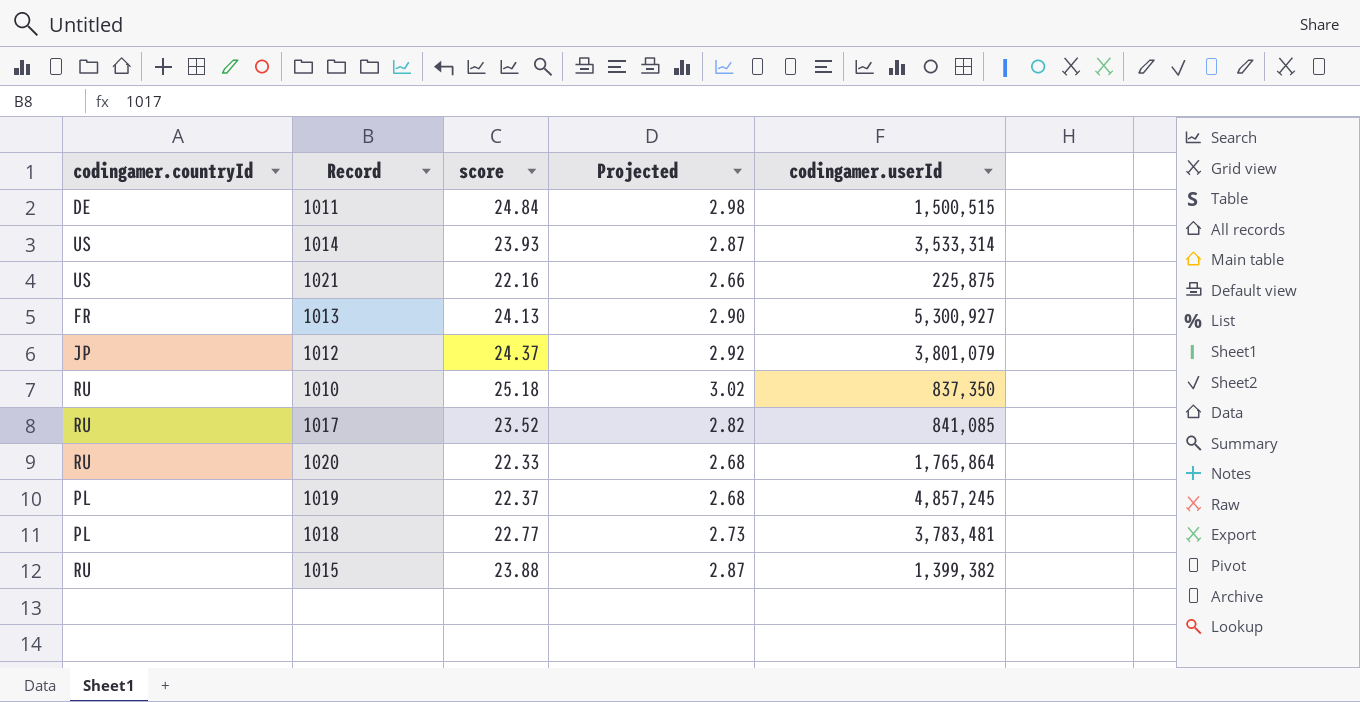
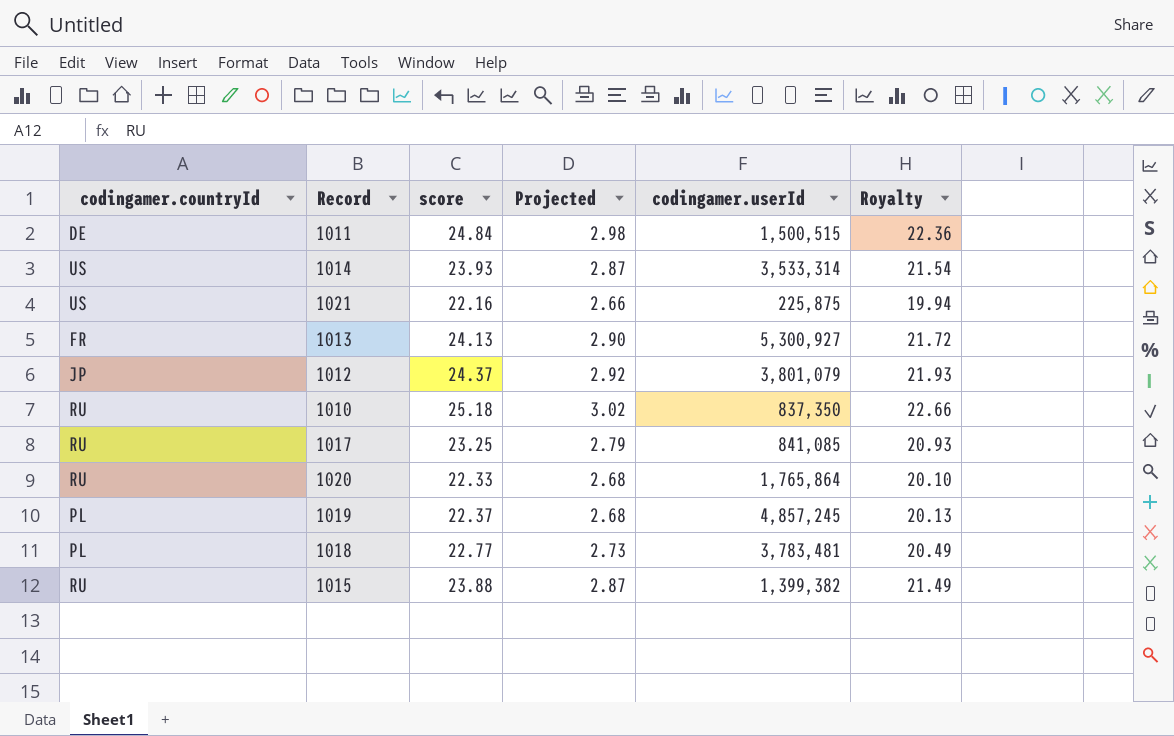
column Royalty | formula: none -> [score] * 0.9
1017 | score: 23.52 -> 23.25
1017 | Projected: 2.82 -> 2.79

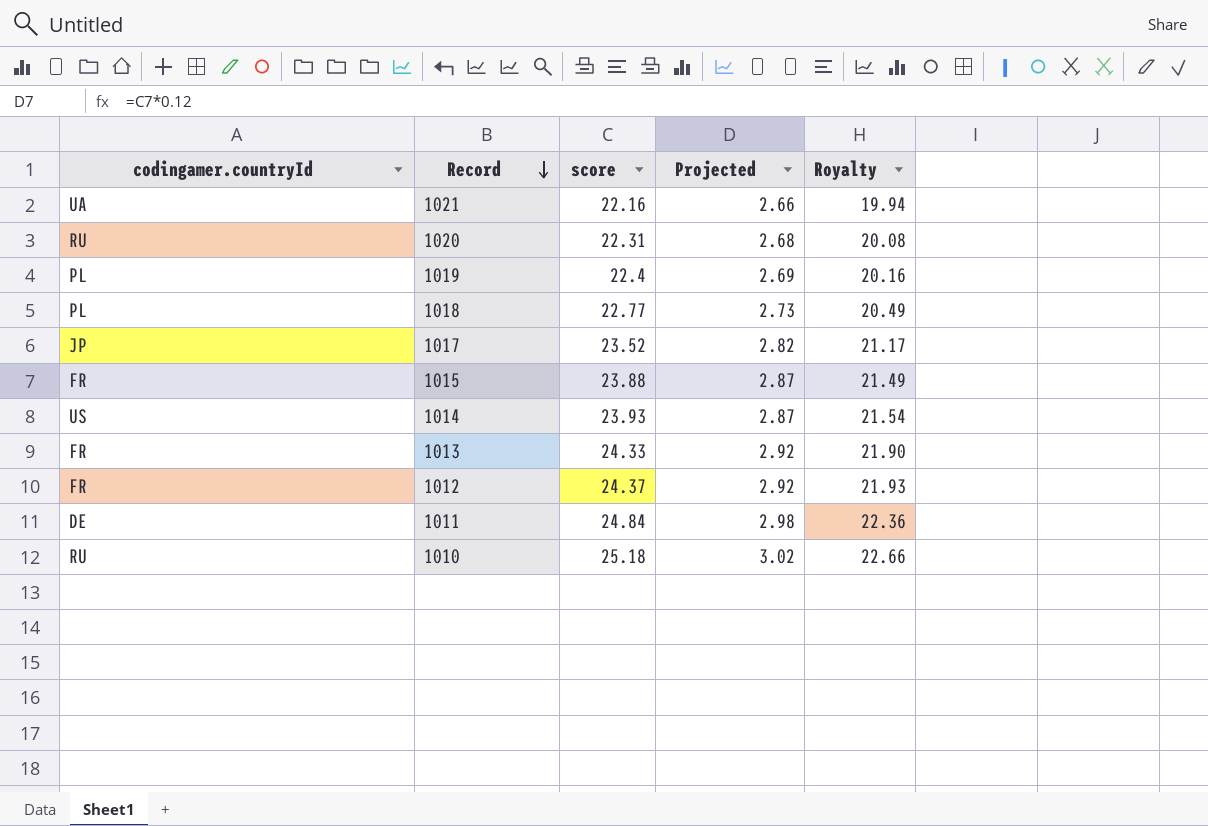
row order: none -> Record descending
column codingamer.userId | position: 5 -> none
1021 | codingamer.countryId: US -> UA
1020 | score: 22.33 -> 22.31
1020 | Royalty: 20.10 -> 20.08
1019 | score: 22.37 -> 22.4
1019 | Projected: 2.68 -> 2.69
1019 | Royalty: 20.13 -> 20.16
1017 | codingamer.countryId: RU -> JP
1017 | score: 23.25 -> 23.52
1017 | Projected: 2.79 -> 2.82
1017 | Royalty: 20.93 -> 21.17
1015 | codingamer.countryId: RU -> FR
1013 | score: 24.13 -> 24.33
1013 | Projected: 2.90 -> 2.92
1013 | Royalty: 21.72 -> 21.90
1012 | codingamer.countryId: JP -> FR

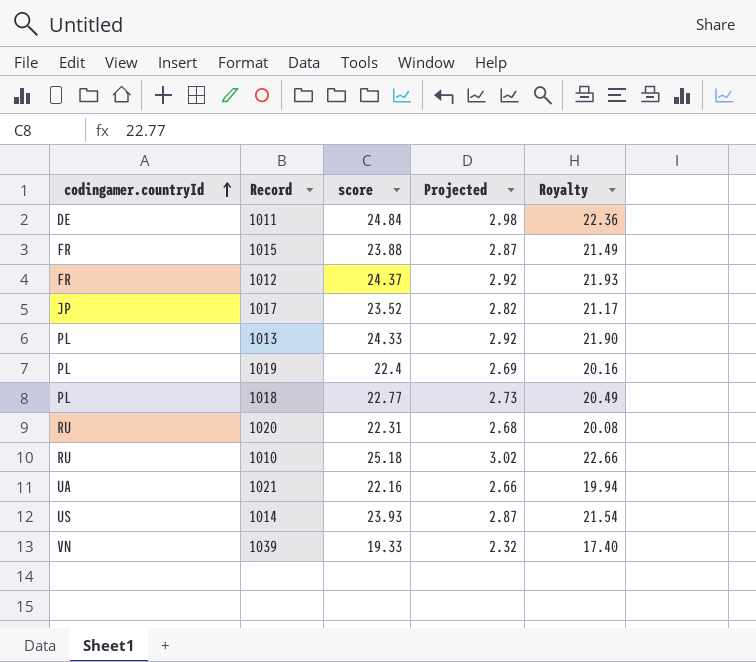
row order: Record descending -> codingamer.countryId ascending
1013 | codingamer.countryId: FR -> PL
row 1039: none -> VN | 19.33 | 2.32 | 17.40

